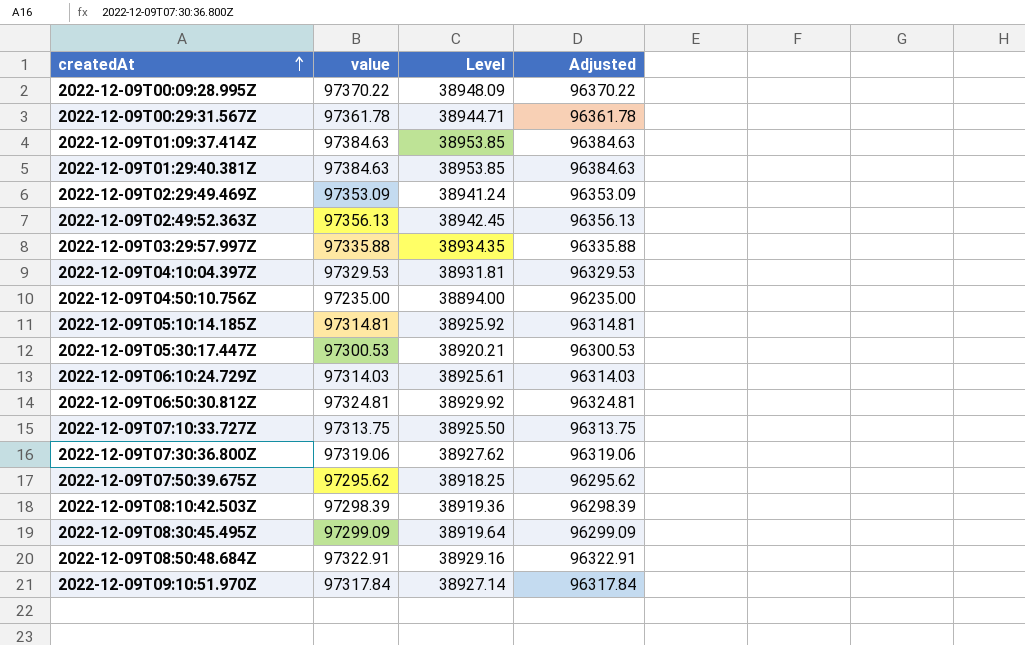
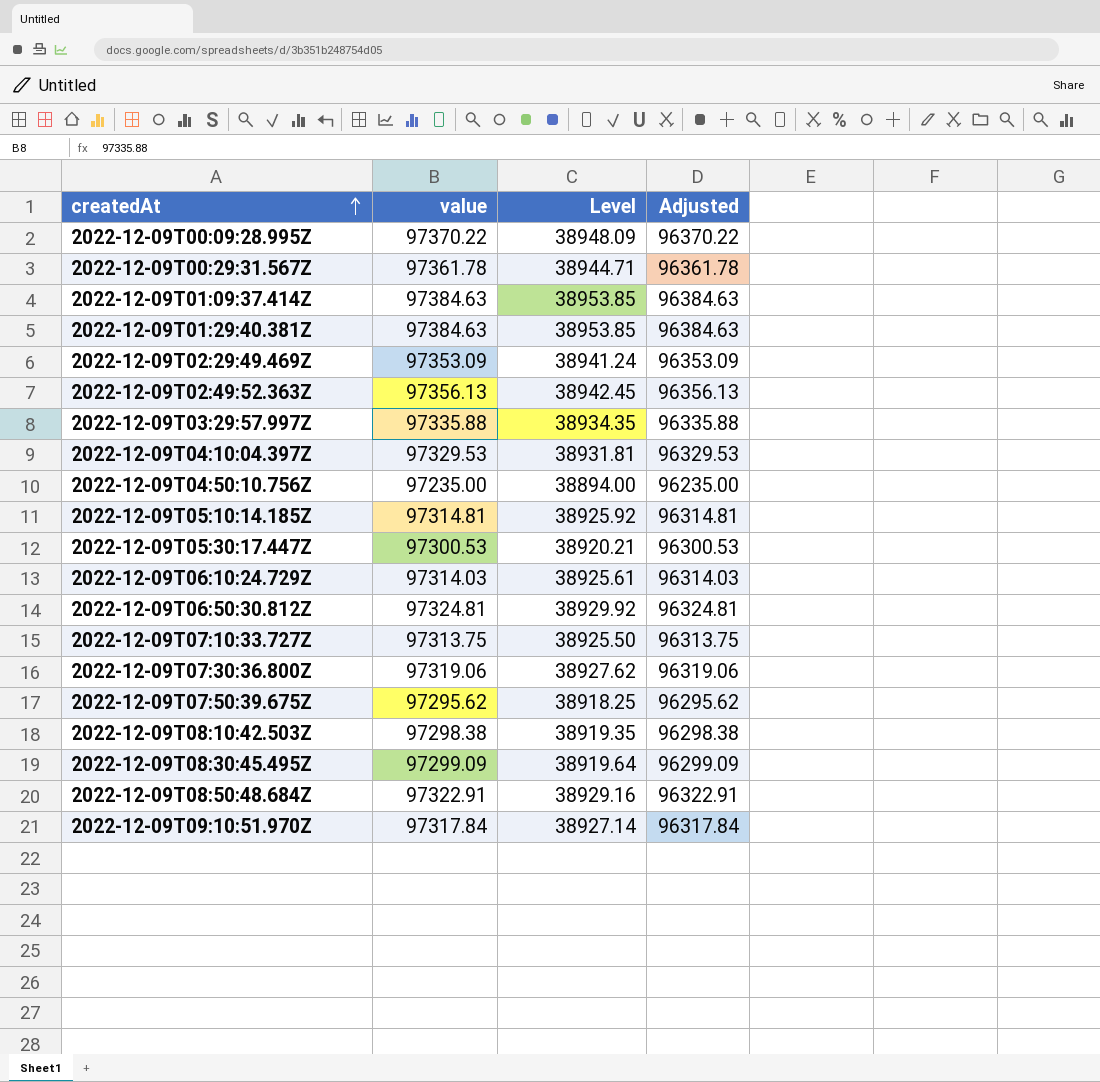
2022-12-09T08:10:42.503Z | value: 97298.39 -> 97298.38
2022-12-09T08:10:42.503Z | Level: 38919.36 -> 38919.35
2022-12-09T08:10:42.503Z | Adjusted: 96298.39 -> 96298.38

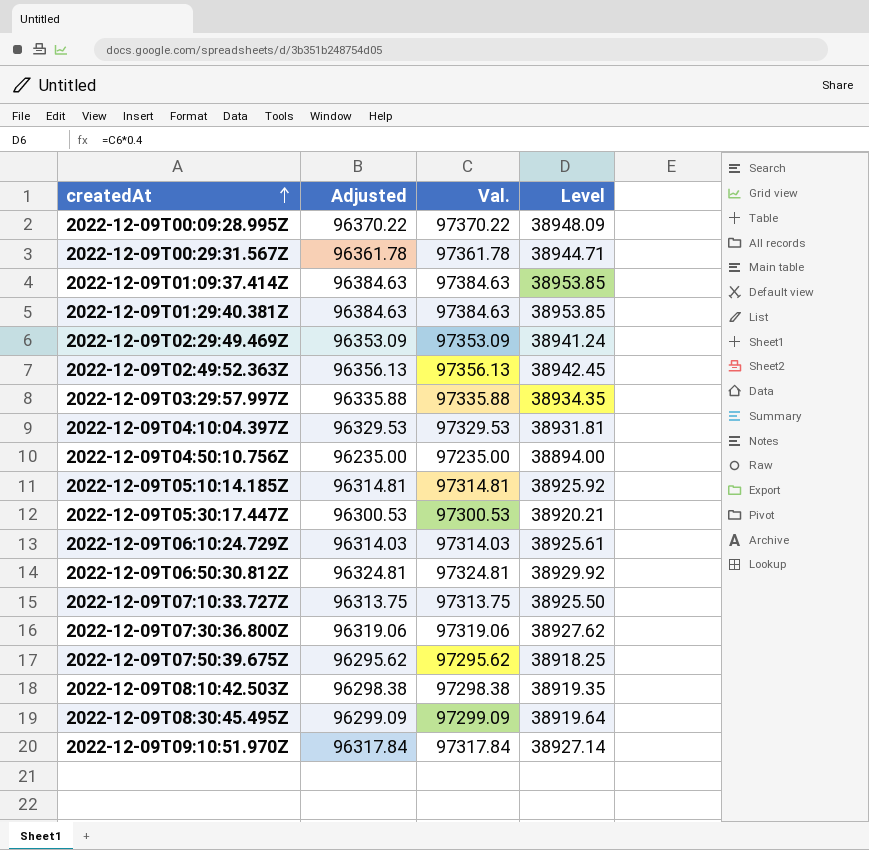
column Adjusted | position: 4 -> 2
column name: value -> Val.
row 2022-12-09T08:50:48.684Z: 97322.91 | 38929.16 | 96322.91 -> none

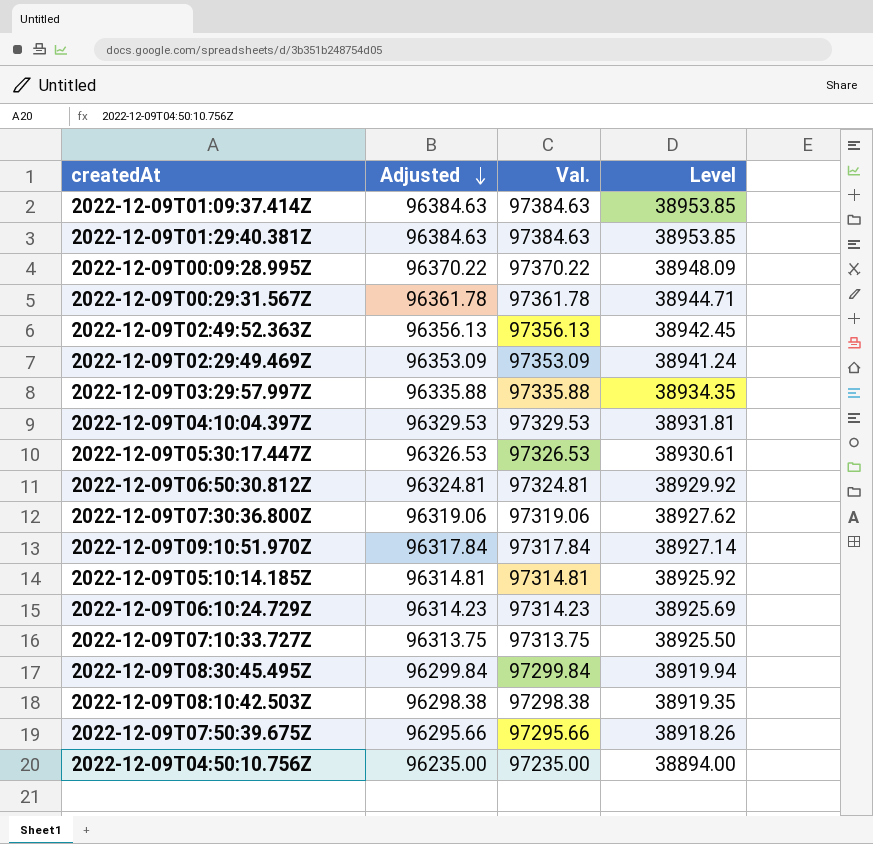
row order: createdAt ascending -> Adjusted descending
2022-12-09T05:30:17.447Z | Adjusted: 96300.53 -> 96326.53
2022-12-09T05:30:17.447Z | Val.: 97300.53 -> 97326.53
2022-12-09T05:30:17.447Z | Level: 38920.21 -> 38930.61
2022-12-09T06:10:24.729Z | Adjusted: 96314.03 -> 96314.23
2022-12-09T06:10:24.729Z | Val.: 97314.03 -> 97314.23
2022-12-09T06:10:24.729Z | Level: 38925.61 -> 38925.69
2022-12-09T08:30:45.495Z | Adjusted: 96299.09 -> 96299.84
2022-12-09T08:30:45.495Z | Val.: 97299.09 -> 97299.84
2022-12-09T08:30:45.495Z | Level: 38919.64 -> 38919.94
2022-12-09T07:50:39.675Z | Adjusted: 96295.62 -> 96295.66
2022-12-09T07:50:39.675Z | Val.: 97295.62 -> 97295.66
2022-12-09T07:50:39.675Z | Level: 38918.25 -> 38918.26

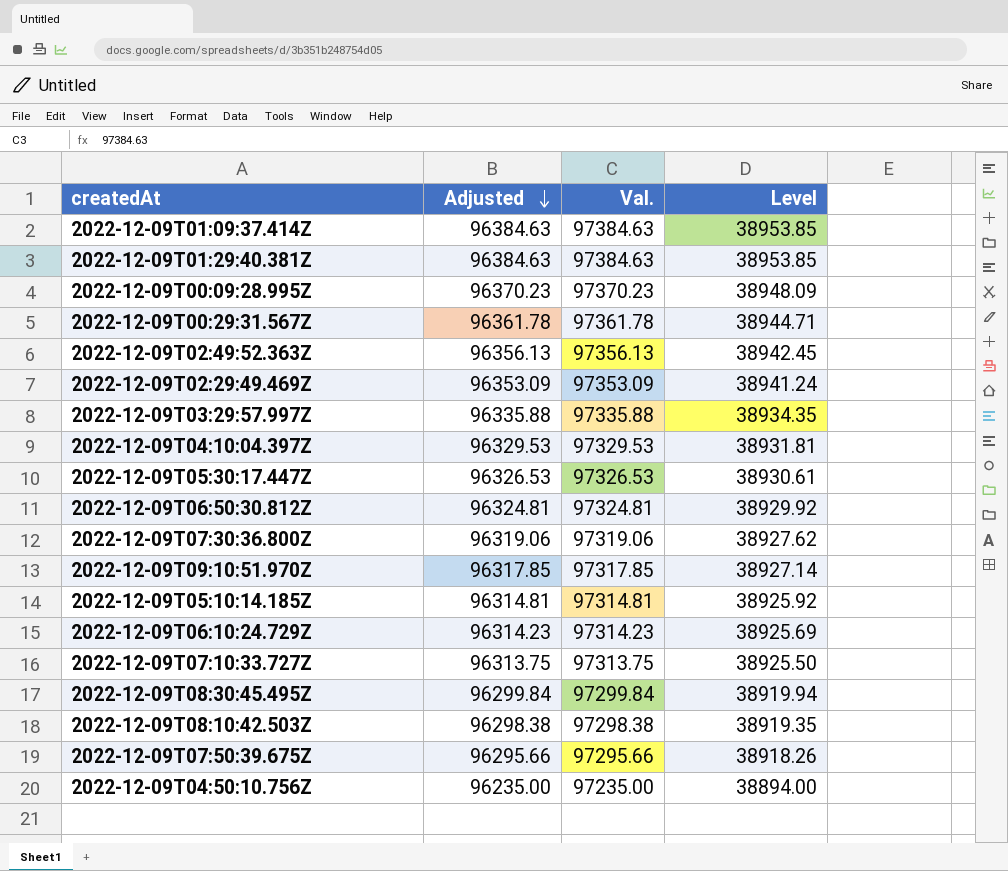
2022-12-09T00:09:28.995Z | Adjusted: 96370.22 -> 96370.23
2022-12-09T00:09:28.995Z | Val.: 97370.22 -> 97370.23
2022-12-09T09:10:51.970Z | Adjusted: 96317.84 -> 96317.85
2022-12-09T09:10:51.970Z | Val.: 97317.84 -> 97317.85

